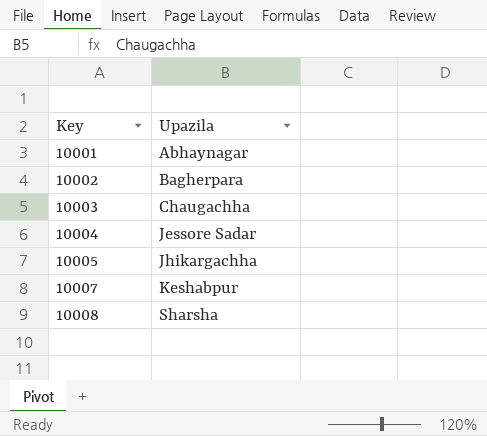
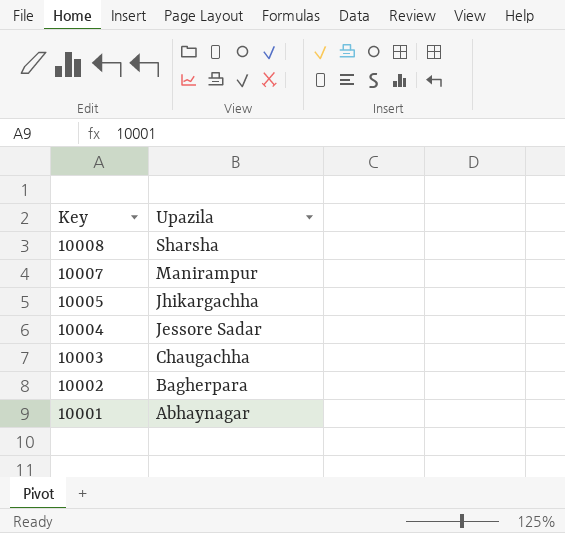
row order: Key ascending -> Key descending
10007 | Upazila: Keshabpur -> Manirampur

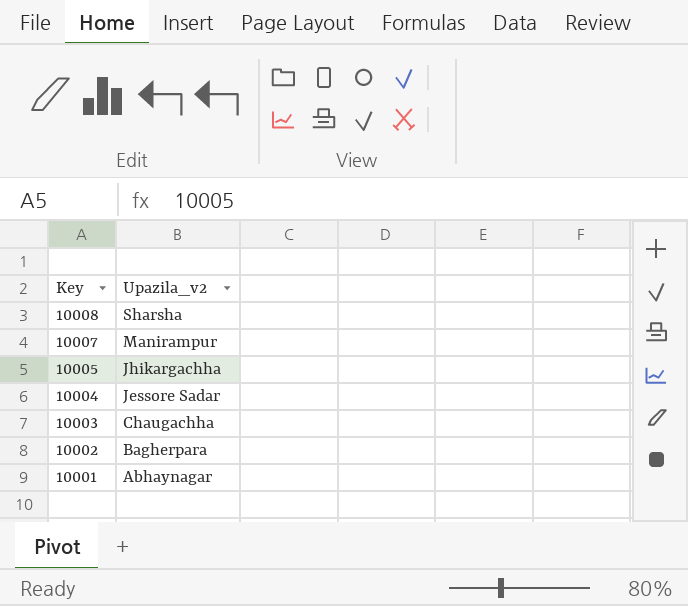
column name: Upazila -> Upazila_v2

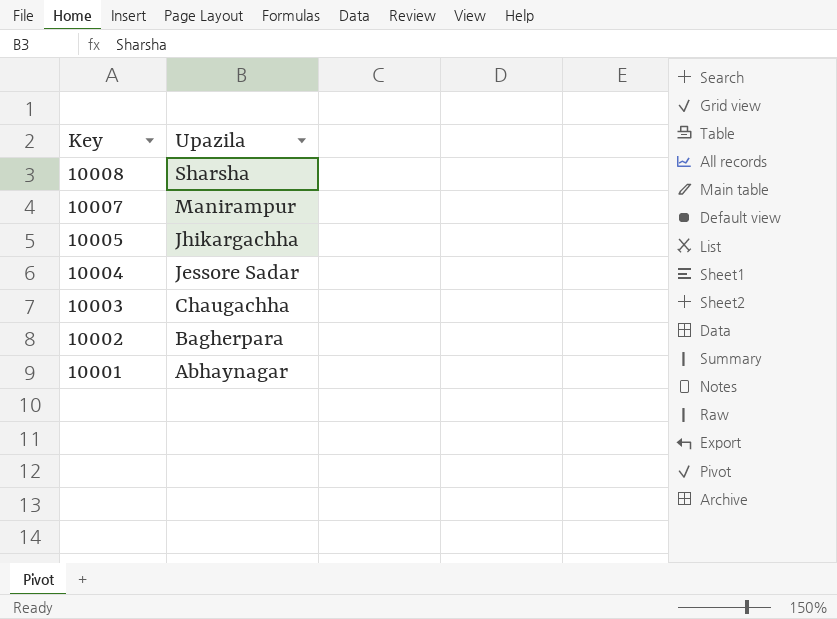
column name: Upazila_v2 -> Upazila

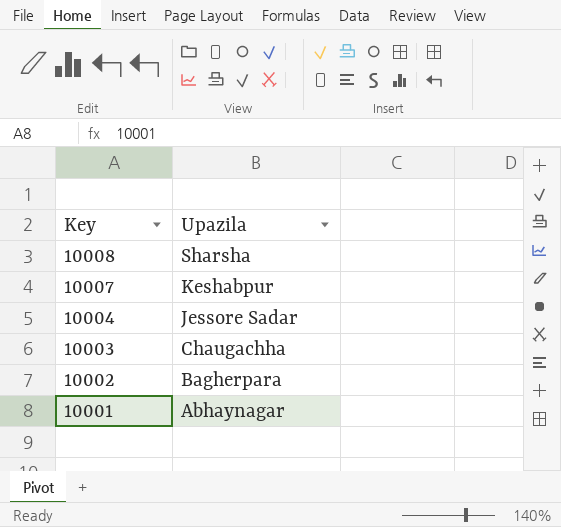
row 10005: Jhikargachha -> none
10007 | Upazila: Manirampur -> Keshabpur

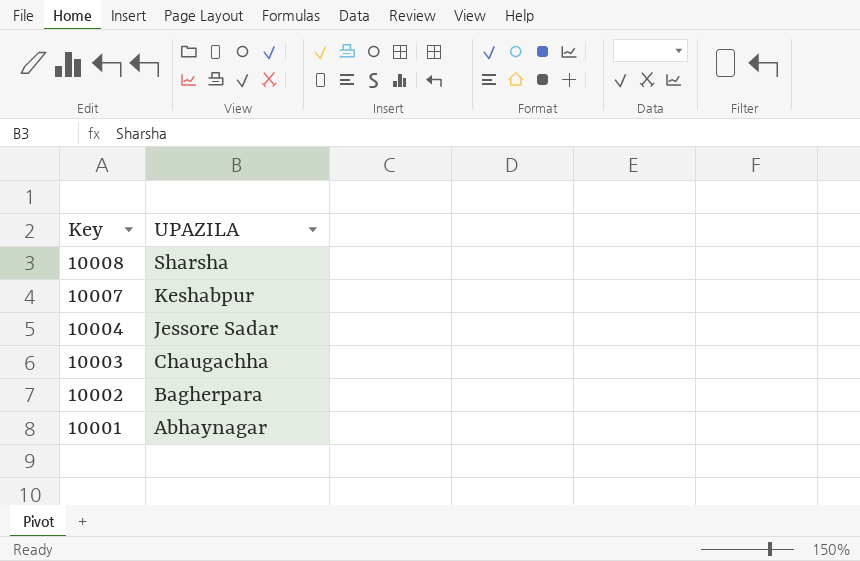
column name: Upazila -> UPAZILA

